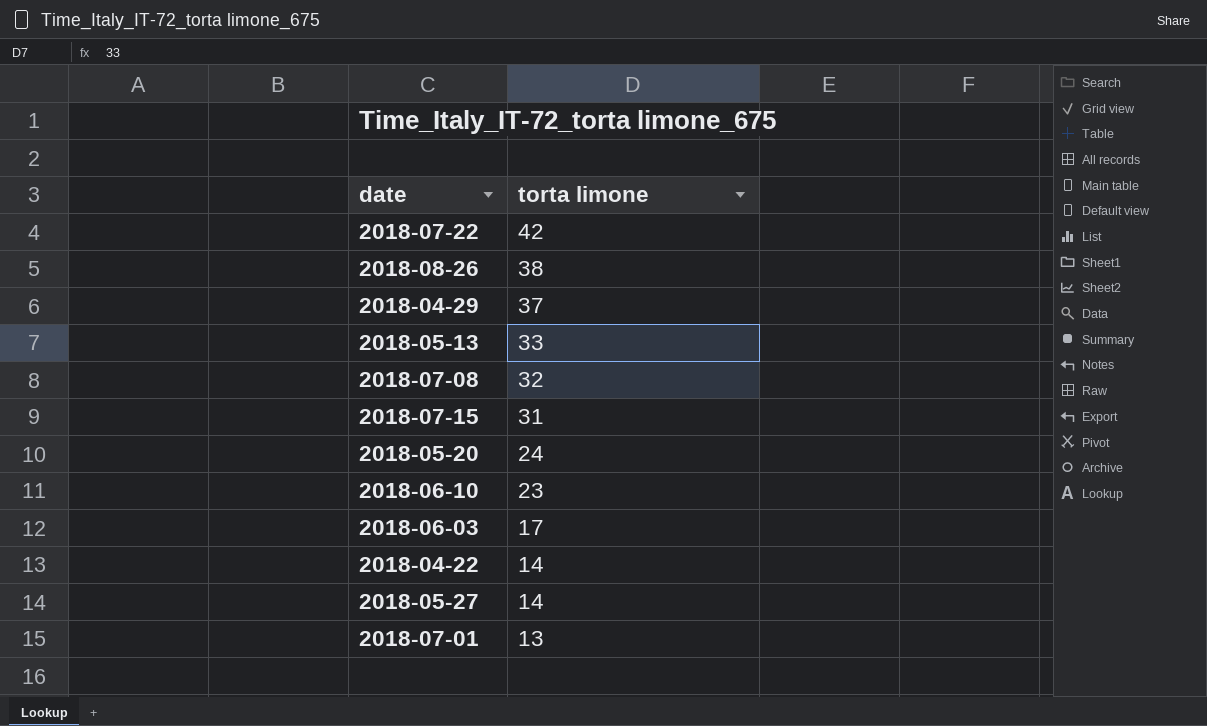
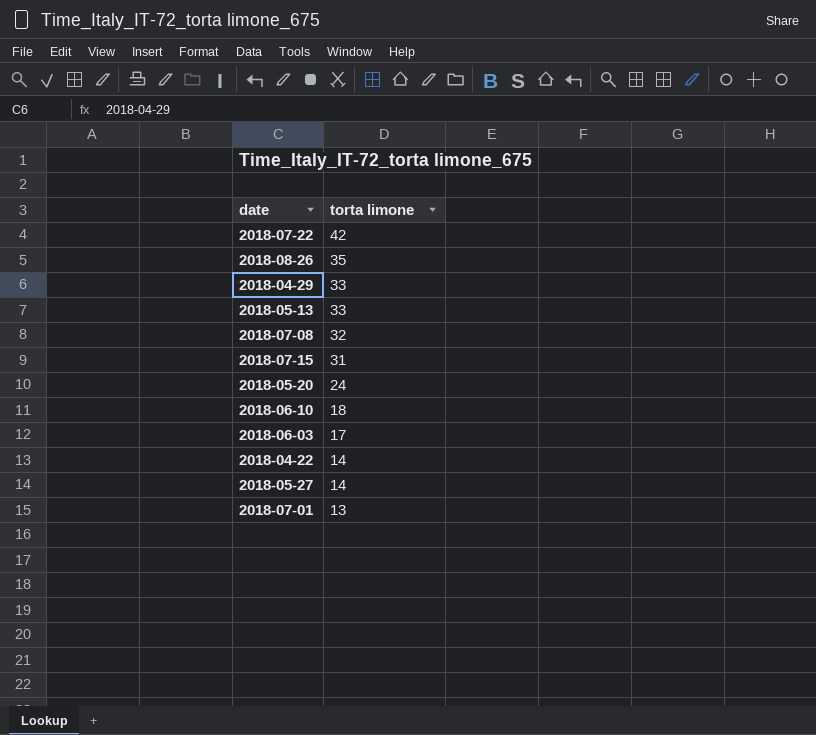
2018-08-26 | torta limone: 38 -> 35
2018-04-29 | torta limone: 37 -> 33
2018-06-10 | torta limone: 23 -> 18

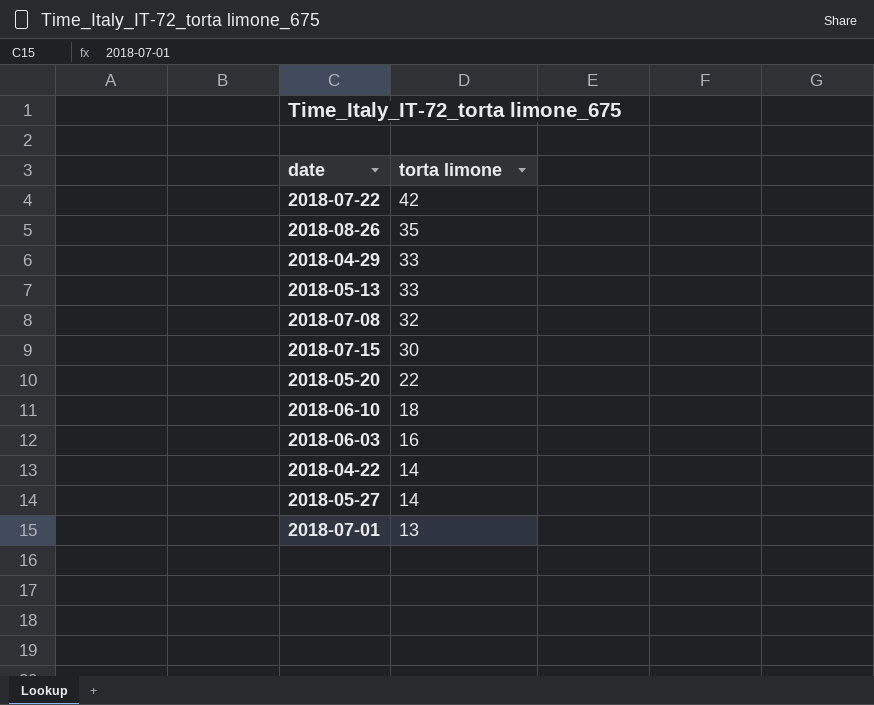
2018-07-15 | torta limone: 31 -> 30
2018-05-20 | torta limone: 24 -> 22
2018-06-03 | torta limone: 17 -> 16

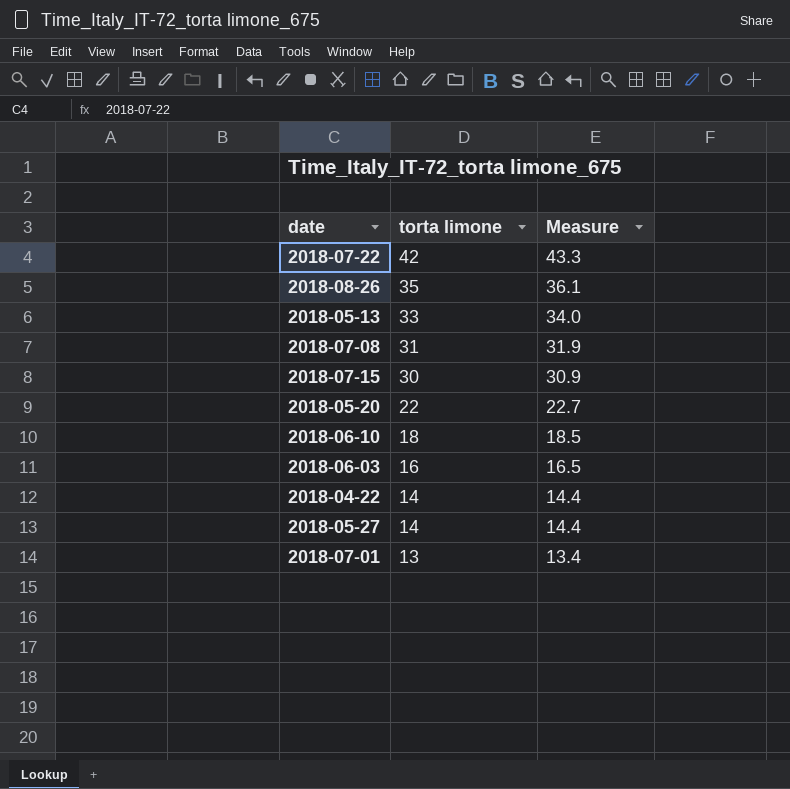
column Measure | formula: none -> [torta limone] * 1.03
row 2018-04-29: 33 -> none
2018-07-08 | torta limone: 32 -> 31

